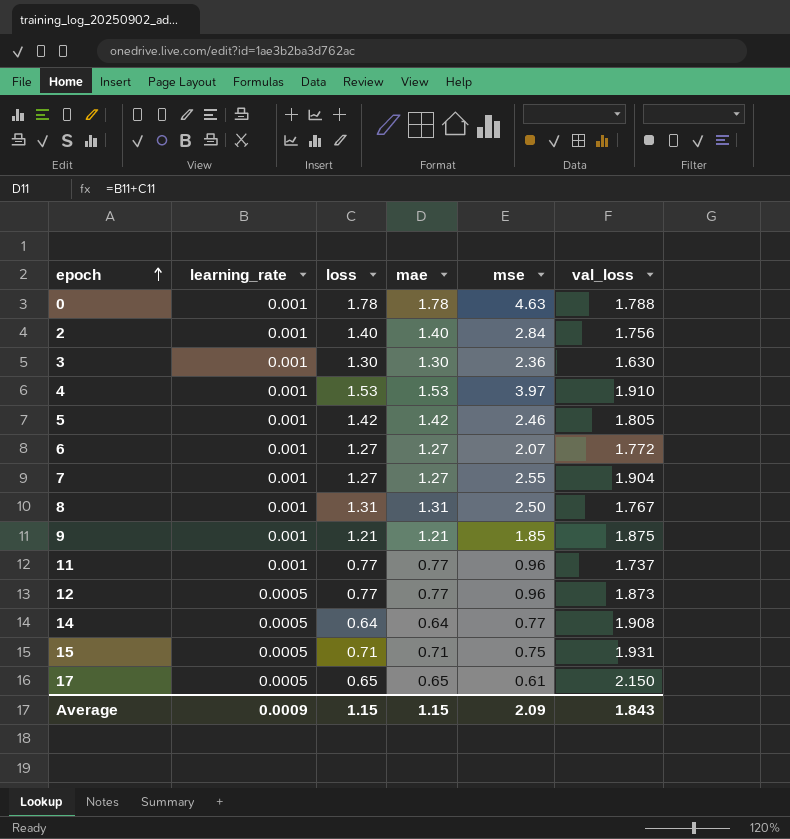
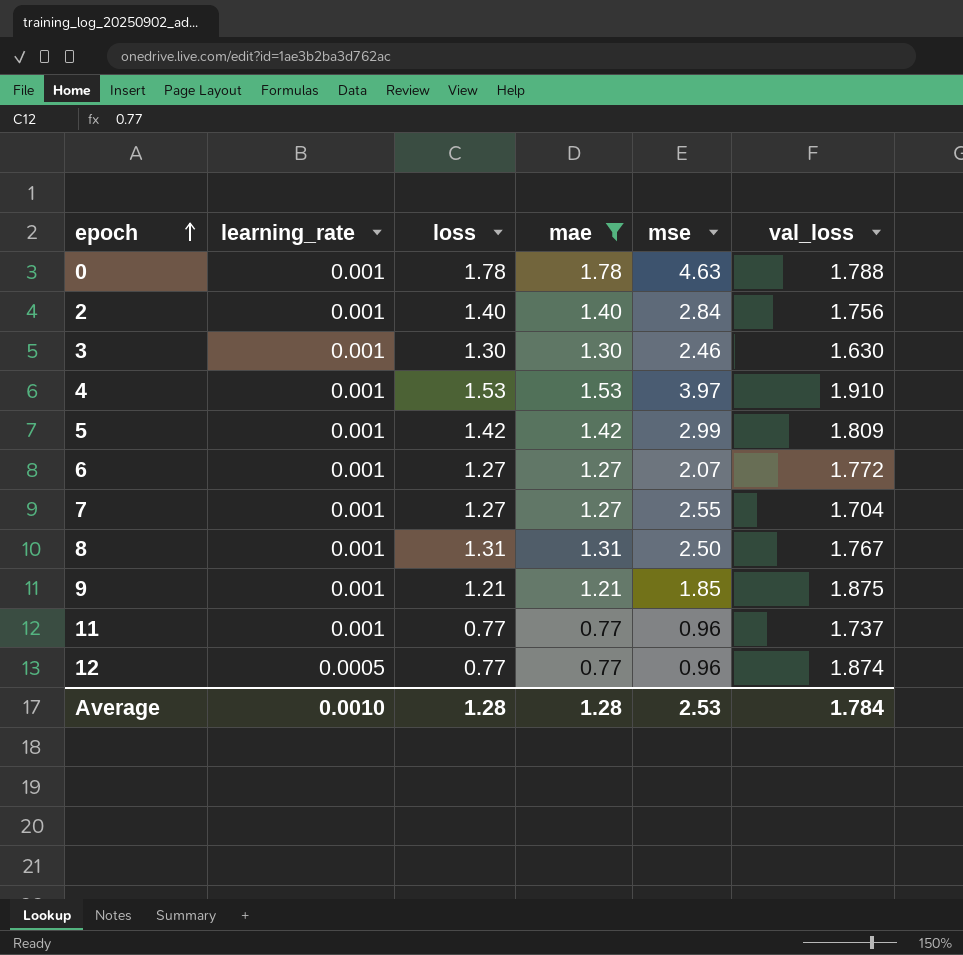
filter: none -> mae >= 0.77
3 | mse: 2.36 -> 2.46
5 | mse: 2.46 -> 2.99
5 | val_loss: 1.805 -> 1.809
7 | val_loss: 1.904 -> 1.704
12 | val_loss: 1.873 -> 1.874
Average | learning_rate: 0.0009 -> 0.0010
Average | loss: 1.15 -> 1.28
Average | mae: 1.15 -> 1.28
Average | mse: 2.09 -> 2.53
Average | val_loss: 1.843 -> 1.784

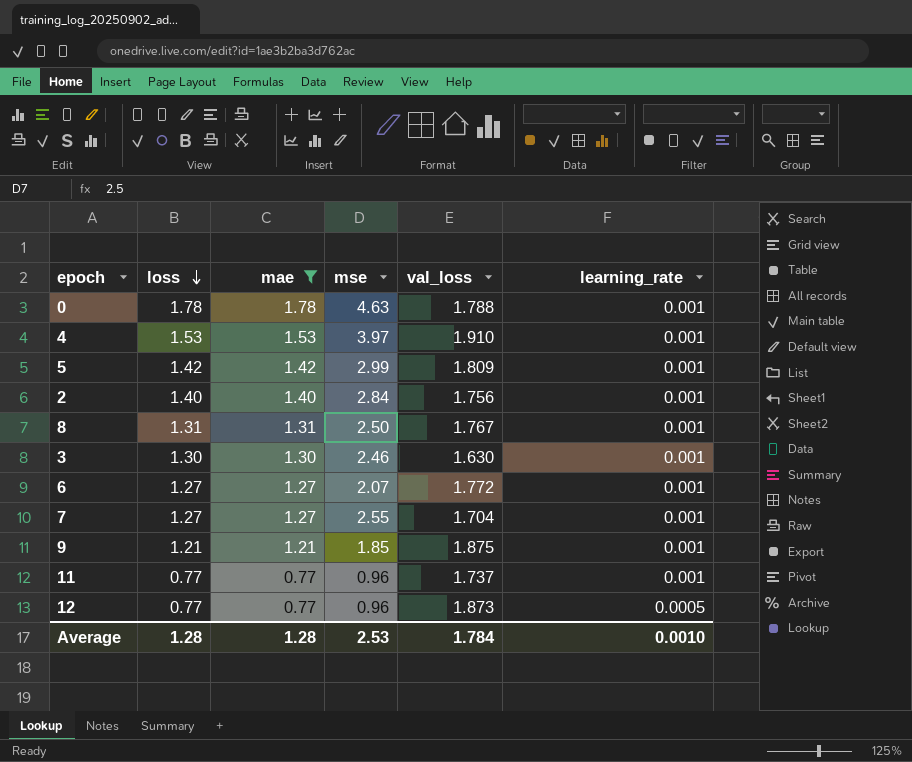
row order: epoch ascending -> loss descending
column learning_rate | position: 2 -> 6
12 | val_loss: 1.874 -> 1.873

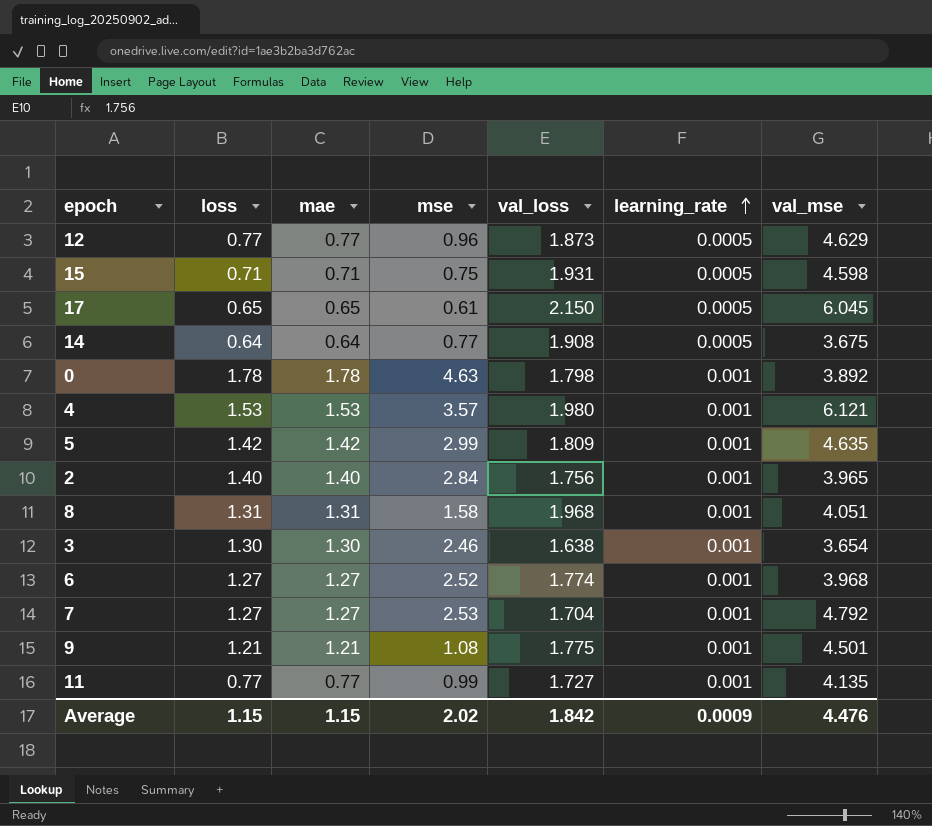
filter: mae >= 0.77 -> none
row order: loss descending -> learning_rate ascending
column val_mse | position: none -> 7
0 | val_loss: 1.788 -> 1.798
4 | mse: 3.97 -> 3.57
4 | val_loss: 1.910 -> 1.980
8 | mse: 2.50 -> 1.58
8 | val_loss: 1.767 -> 1.968
3 | val_loss: 1.630 -> 1.638
6 | mse: 2.07 -> 2.52
6 | val_loss: 1.772 -> 1.774
7 | mse: 2.55 -> 2.53
9 | mse: 1.85 -> 1.08
9 | val_loss: 1.875 -> 1.775
11 | mse: 0.96 -> 0.99
11 | val_loss: 1.737 -> 1.727
Average | loss: 1.28 -> 1.15
Average | mae: 1.28 -> 1.15
Average | mse: 2.53 -> 2.02
Average | val_loss: 1.784 -> 1.842
Average | learning_rate: 0.0010 -> 0.0009

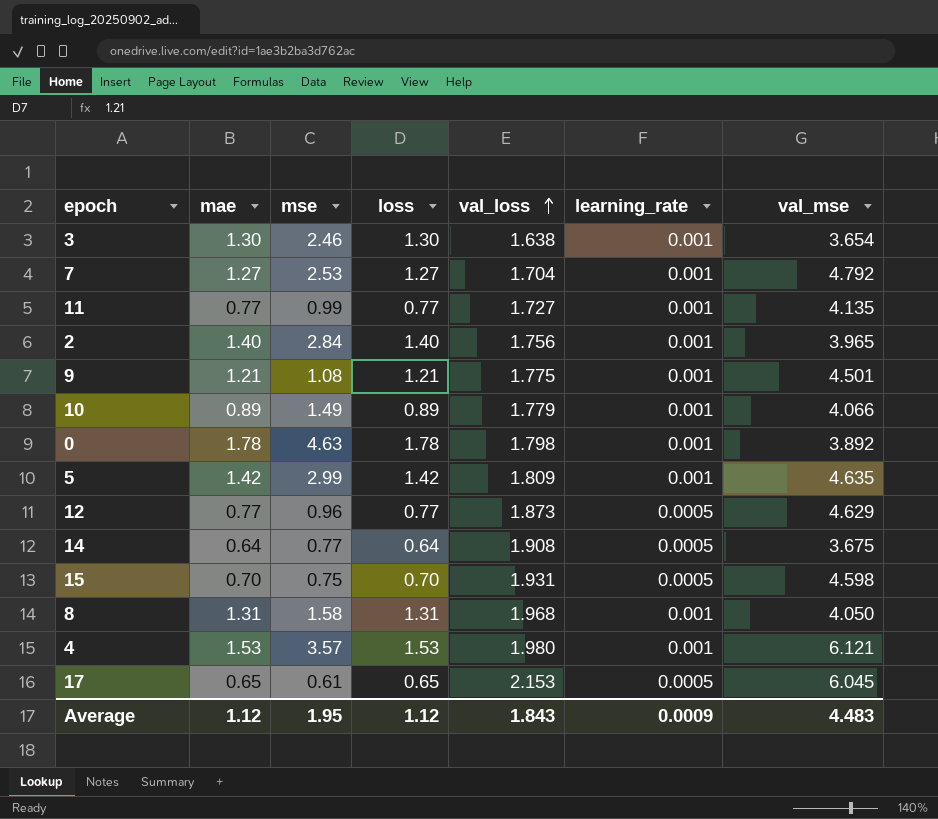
row order: learning_rate ascending -> val_loss ascending
column loss | position: 2 -> 4
row 6: 1.27 | 1.27 | 2.52 | 1.774 | 0.001 | 3.968 -> none
row 10: none -> 0.89 | 1.49 | 0.89 | 1.779 | 0.001 | 4.066
15 | mae: 0.71 -> 0.70
15 | loss: 0.71 -> 0.70
8 | val_mse: 4.051 -> 4.050
17 | val_loss: 2.150 -> 2.153
Average | mae: 1.15 -> 1.12
Average | mse: 2.02 -> 1.95
Average | loss: 1.15 -> 1.12
Average | val_loss: 1.842 -> 1.843
Average | val_mse: 4.476 -> 4.483

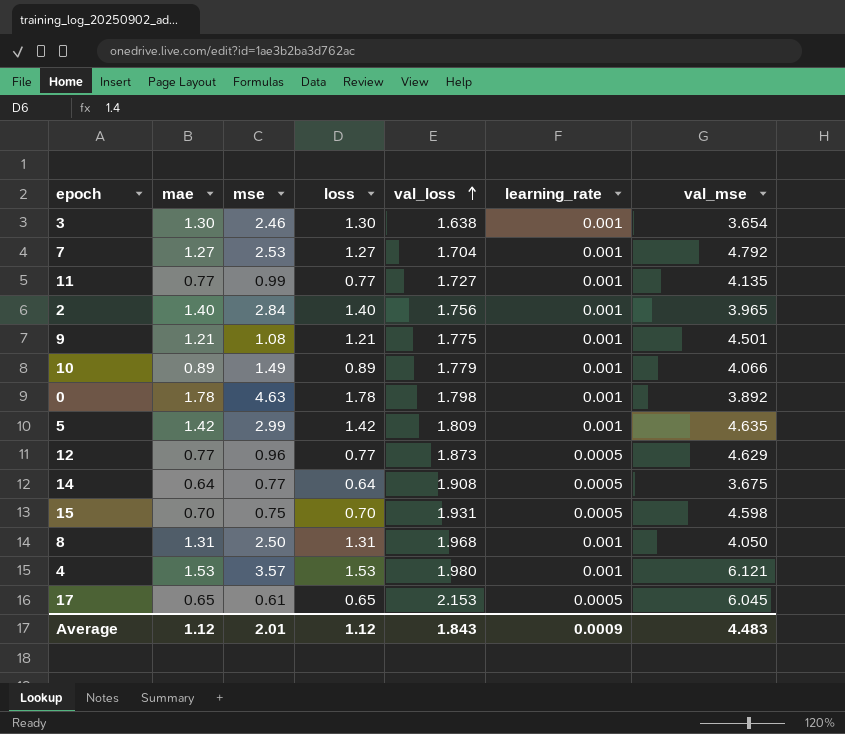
8 | mse: 1.58 -> 2.50
Average | mse: 1.95 -> 2.01

